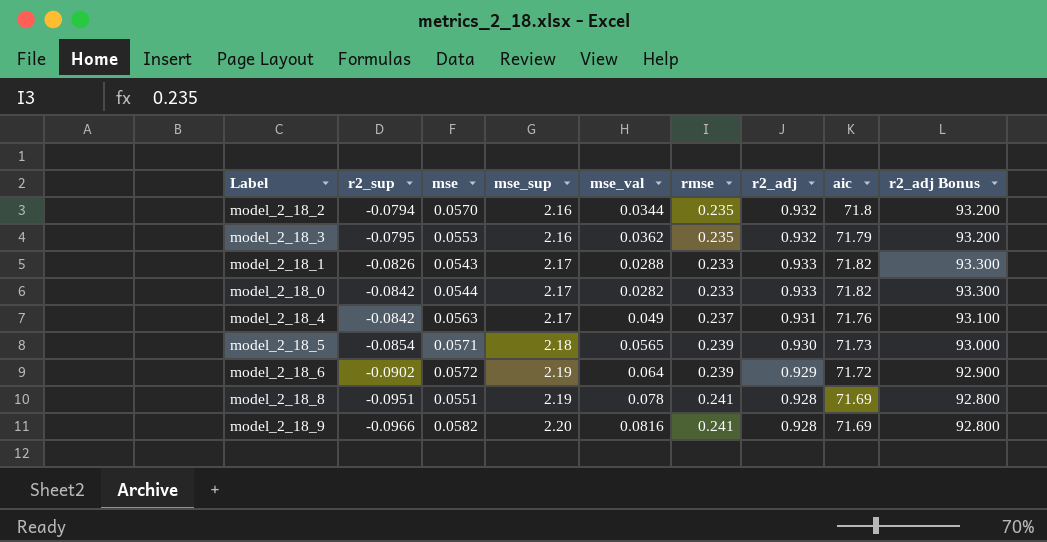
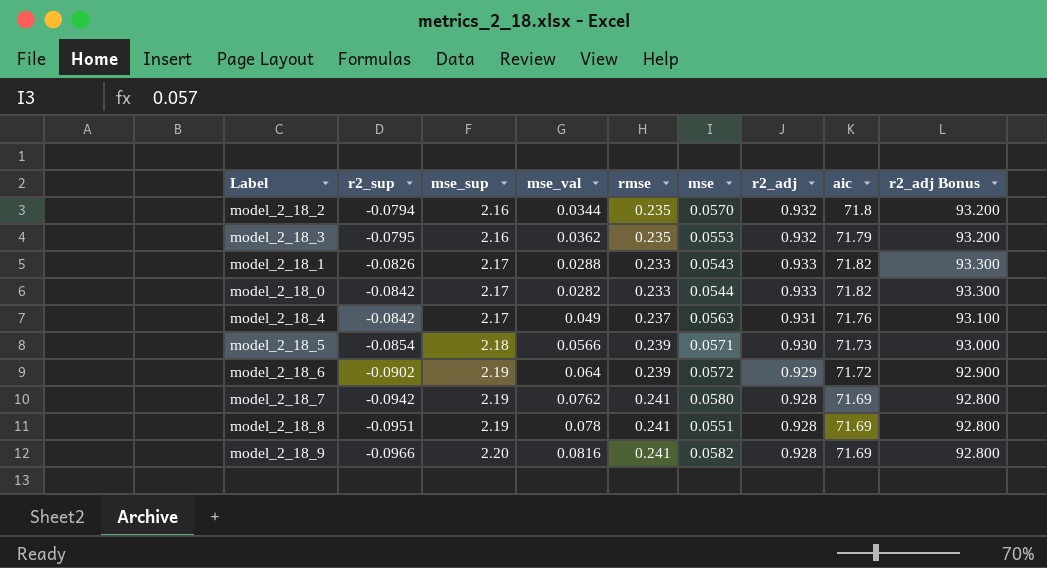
column mse | position: 3 -> 6
model_2_18_5 | mse_val: 0.0565 -> 0.0566
row model_2_18_7: none -> -0.0942 | 2.19 | 0.0762 | 0.241 | 0.0580 | 0.928 | 71.69 | 92.800

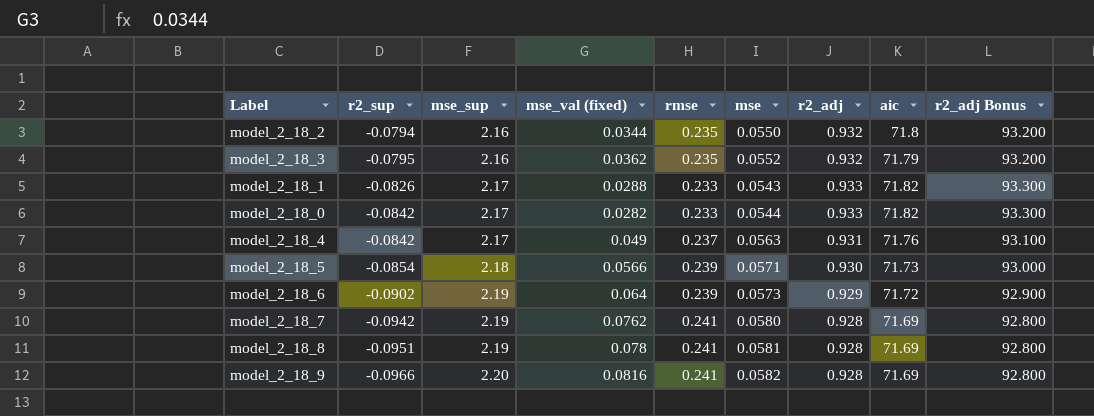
column name: mse_val -> mse_val (fixed)
model_2_18_2 | mse: 0.0570 -> 0.0550
model_2_18_3 | mse: 0.0553 -> 0.0552
model_2_18_6 | mse: 0.0572 -> 0.0573
model_2_18_8 | mse: 0.0551 -> 0.0581

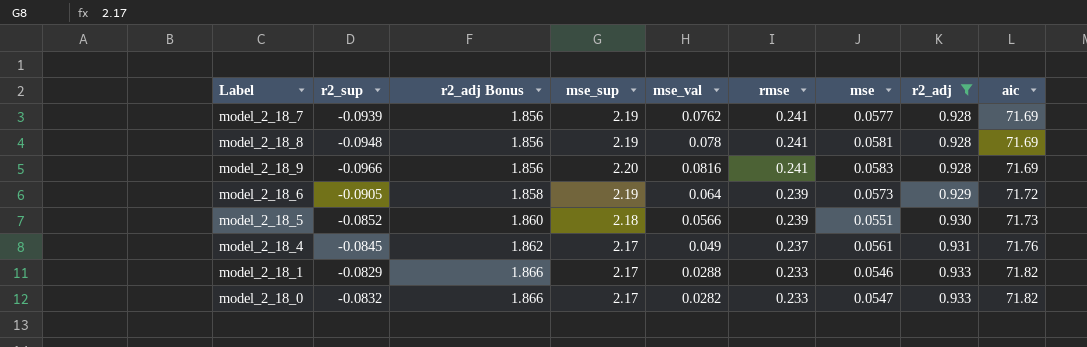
filter: none -> r2_adj != 0.932
row order: r2_sup descending -> r2_adj Bonus ascending
column r2_adj Bonus | formula: [r2_adj] * 100 -> [r2_adj] * 2
column r2_adj Bonus | position: 9 -> 3
column name: mse_val (fixed) -> mse_val
model_2_18_7 | r2_sup: -0.0942 -> -0.0939
model_2_18_7 | mse: 0.0580 -> 0.0577
model_2_18_8 | r2_sup: -0.0951 -> -0.0948
model_2_18_9 | mse: 0.0582 -> 0.0583
model_2_18_6 | r2_sup: -0.0902 -> -0.0905
model_2_18_5 | r2_sup: -0.0854 -> -0.0852
model_2_18_5 | mse: 0.0571 -> 0.0551
model_2_18_4 | r2_sup: -0.0842 -> -0.0845
model_2_18_4 | mse: 0.0563 -> 0.0561
model_2_18_1 | r2_sup: -0.0826 -> -0.0829
model_2_18_1 | mse: 0.0543 -> 0.0546
model_2_18_0 | r2_sup: -0.0842 -> -0.0832
model_2_18_0 | mse: 0.0544 -> 0.0547

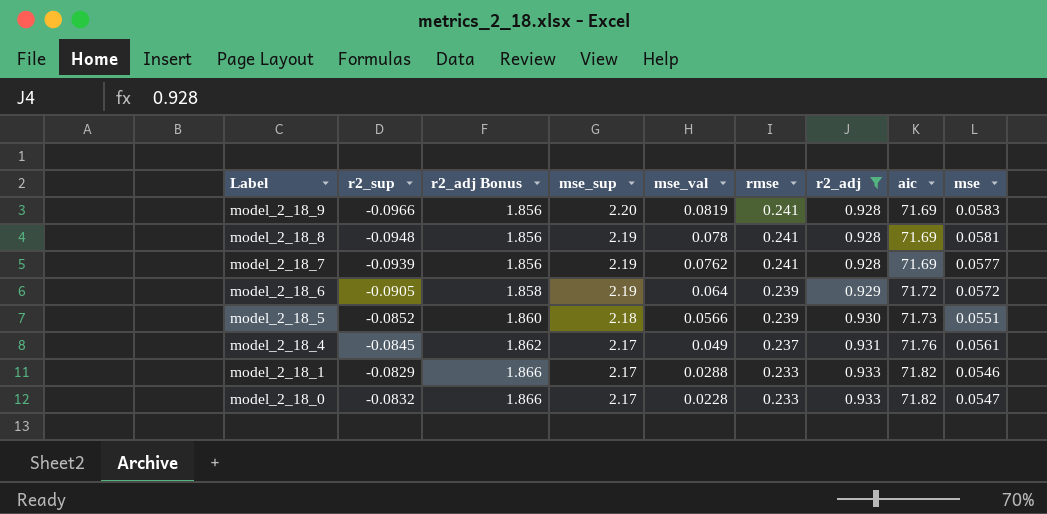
row order: r2_adj Bonus ascending -> Label descending
column mse | position: 7 -> 9
model_2_18_9 | mse_val: 0.0816 -> 0.0819
model_2_18_6 | mse: 0.0573 -> 0.0572
model_2_18_0 | mse_val: 0.0282 -> 0.0228

